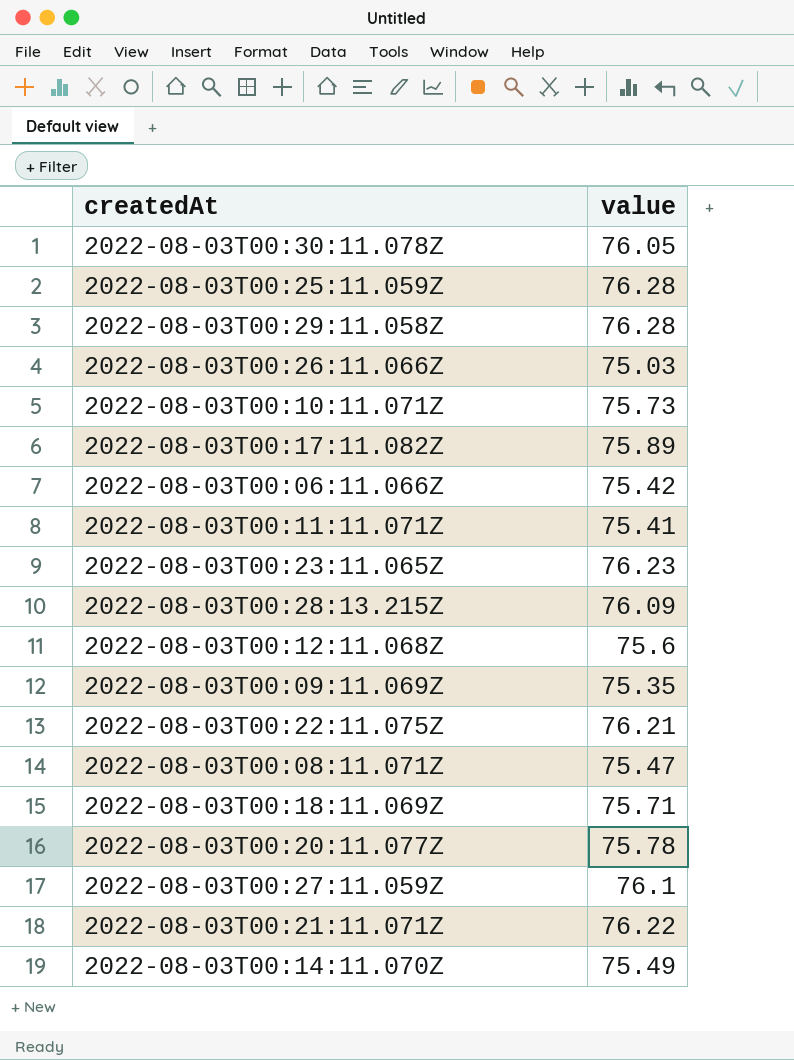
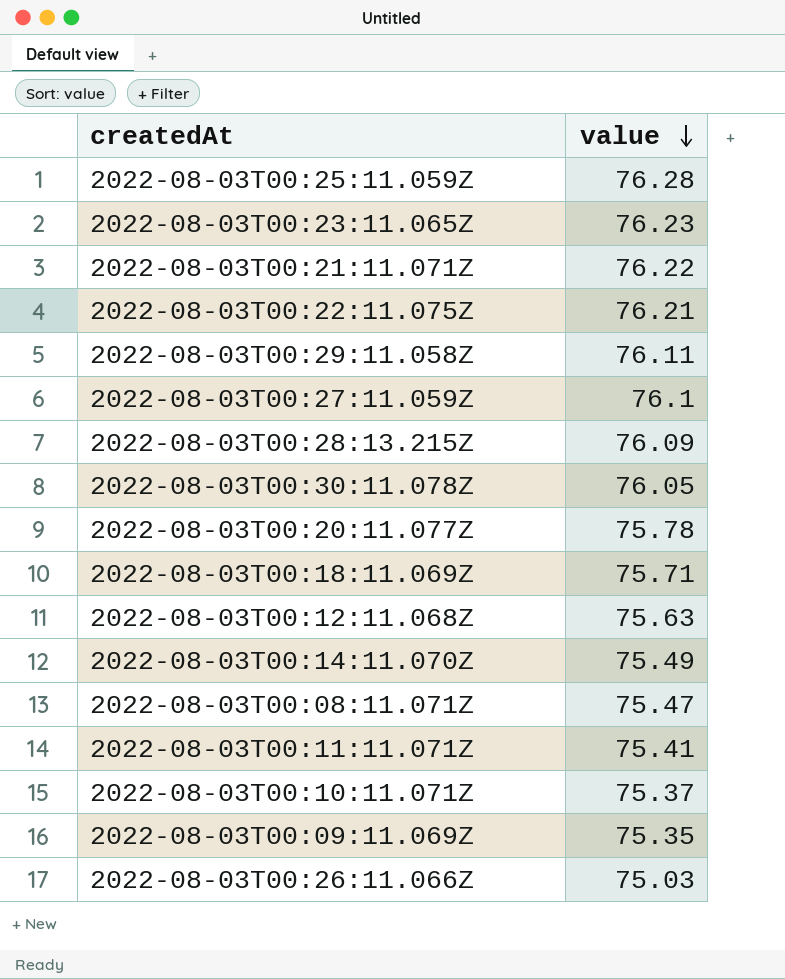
row order: none -> value descending
row 2022-08-03T00:17:11.082Z: 75.89 -> none
row 2022-08-03T00:06:11.066Z: 75.42 -> none
2022-08-03T00:29:11.058Z | value: 76.28 -> 76.11
2022-08-03T00:12:11.068Z | value: 75.6 -> 75.63
2022-08-03T00:10:11.071Z | value: 75.73 -> 75.37

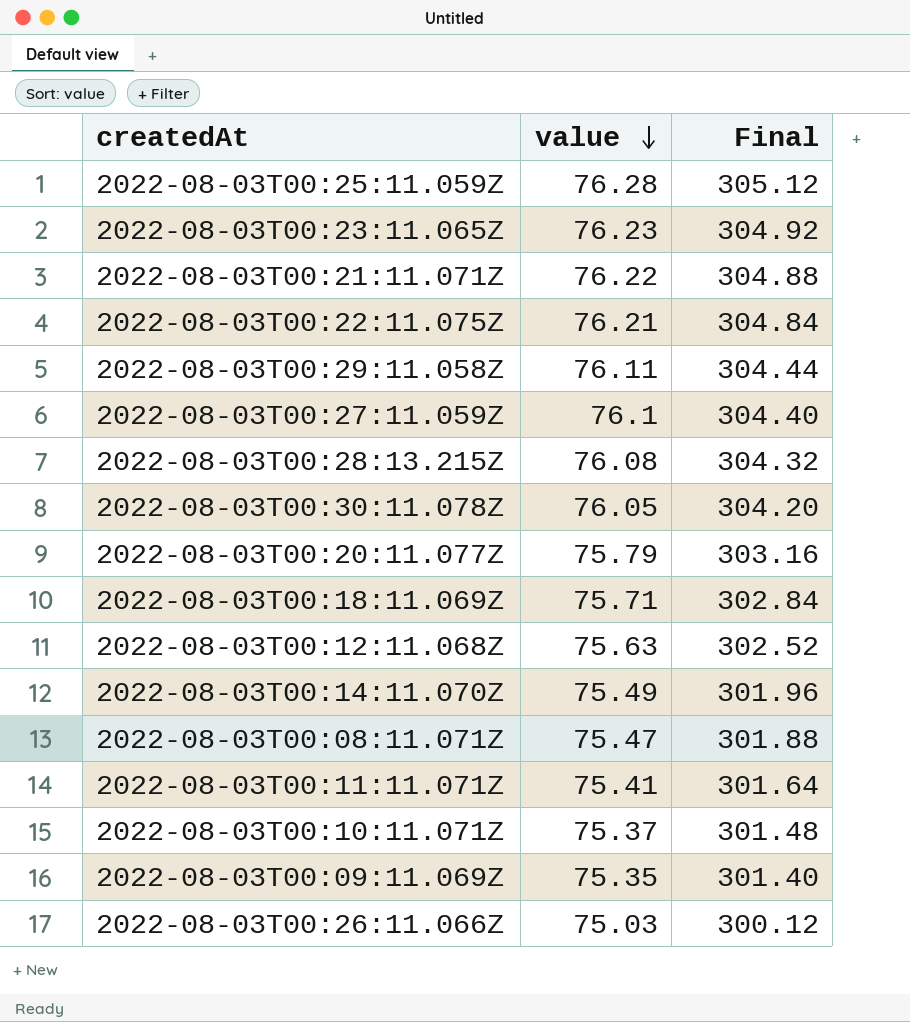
column Final | formula: none -> [value] * 4
2022-08-03T00:28:13.215Z | value: 76.09 -> 76.08
2022-08-03T00:20:11.077Z | value: 75.78 -> 75.79

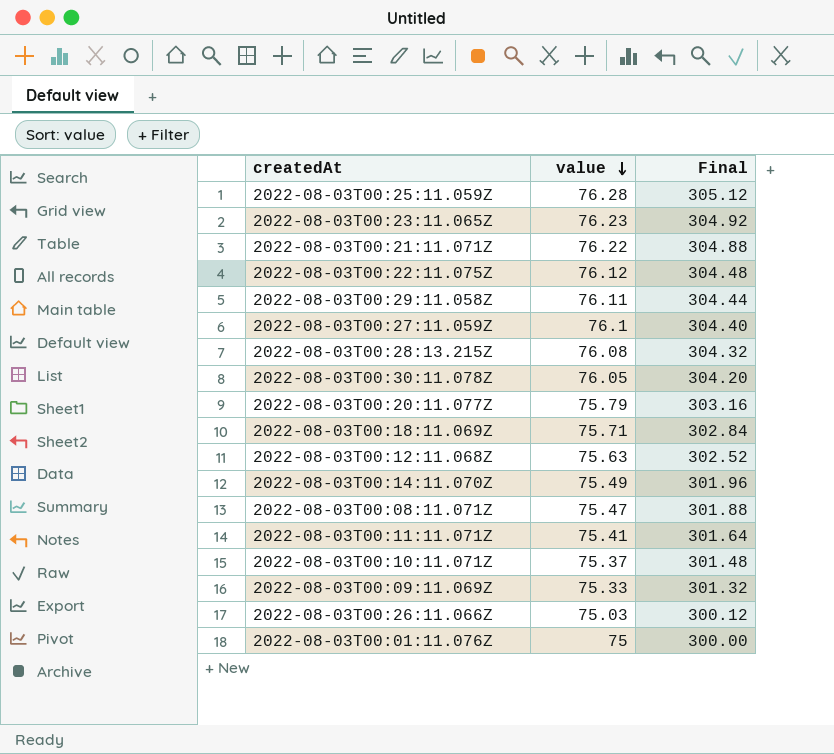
2022-08-03T00:22:11.075Z | value: 76.21 -> 76.12
2022-08-03T00:22:11.075Z | Final: 304.84 -> 304.48
2022-08-03T00:09:11.069Z | value: 75.35 -> 75.33
2022-08-03T00:09:11.069Z | Final: 301.40 -> 301.32
row 2022-08-03T00:01:11.076Z: none -> 75 | 300.00

